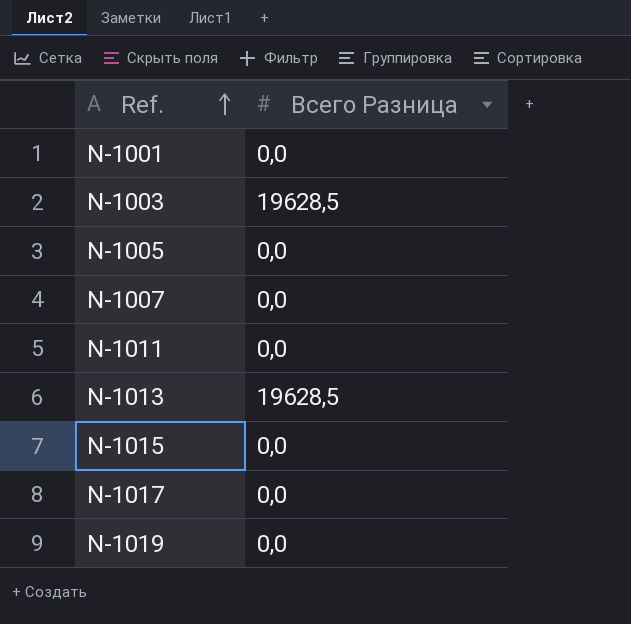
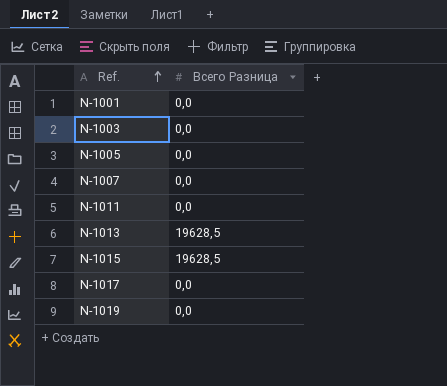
N-1003 | Всего Разница: 19628,5 -> 0,0
N-1015 | Всего Разница: 0,0 -> 19628,5

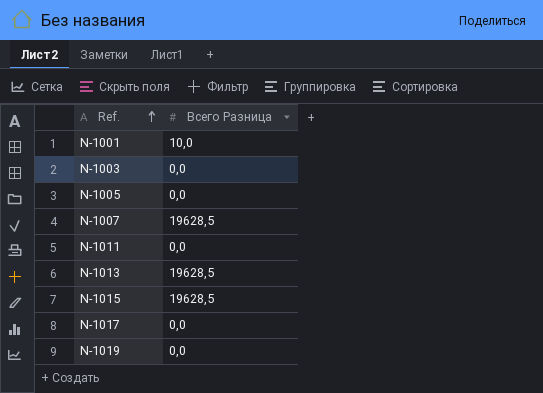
N-1001 | Всего Разница: 0,0 -> 10,0
N-1007 | Всего Разница: 0,0 -> 19628,5

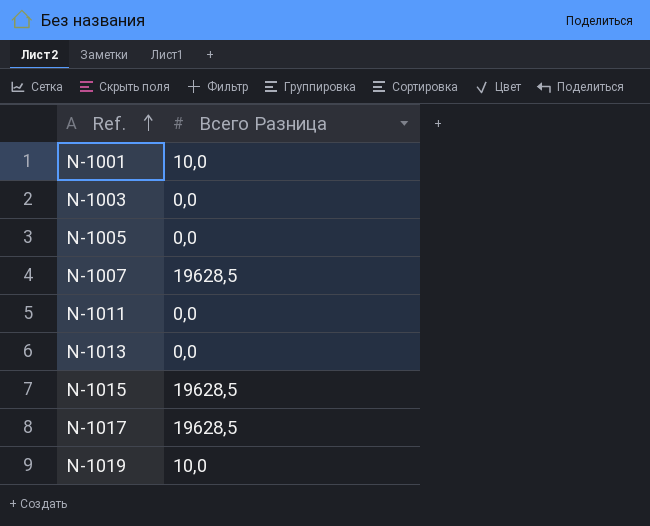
N-1013 | Всего Разница: 19628,5 -> 0,0
N-1017 | Всего Разница: 0,0 -> 19628,5
N-1019 | Всего Разница: 0,0 -> 10,0

